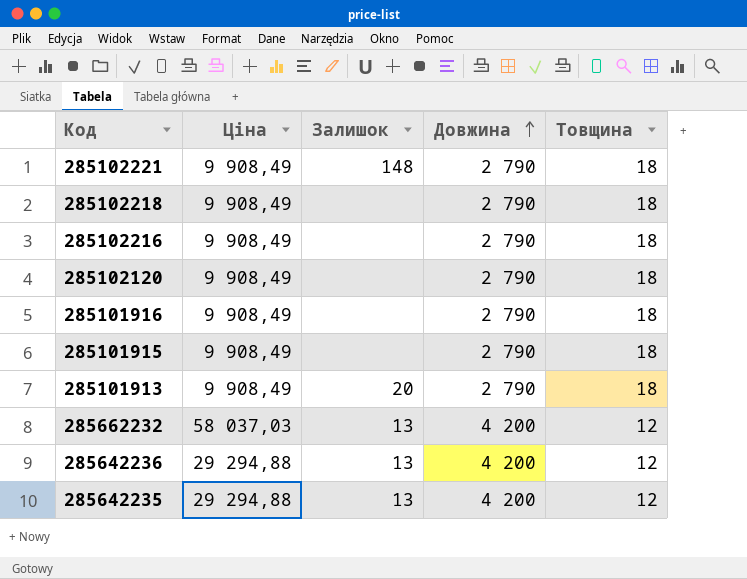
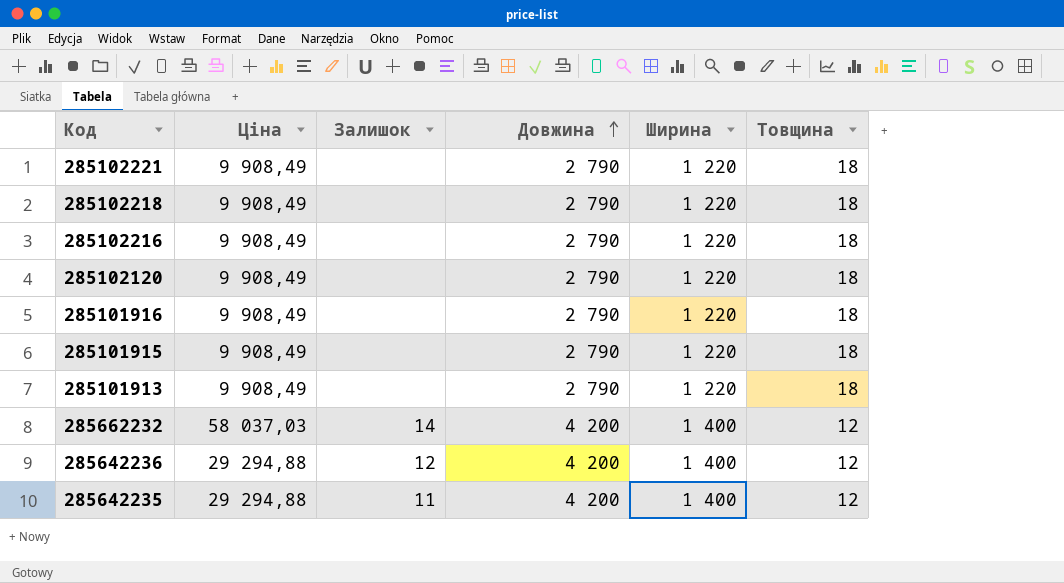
column Ширина | position: none -> 5
285102221 | Залишок: 148 -> none
285101913 | Залишок: 20 -> none
285662232 | Залишок: 13 -> 14
285642236 | Залишок: 13 -> 12
285642235 | Залишок: 13 -> 11

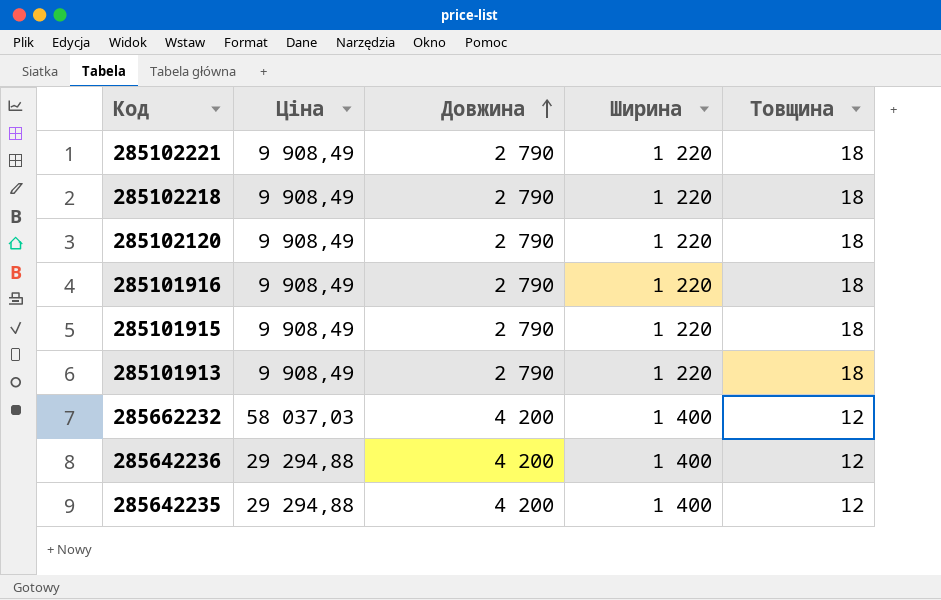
column Залишок | position: 3 -> none
row 285102216: 9 908,49 | none | 2 790 | 1 220 | 18 -> none

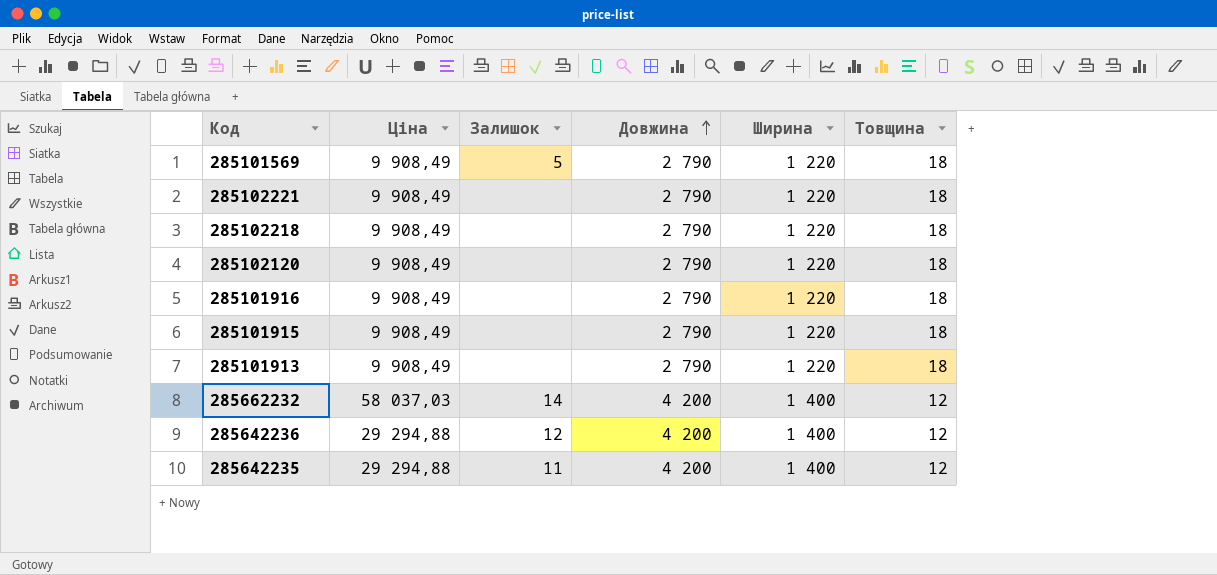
column Залишок | position: none -> 3
row 285101569: none -> 9 908,49 | 5 | 2 790 | 1 220 | 18

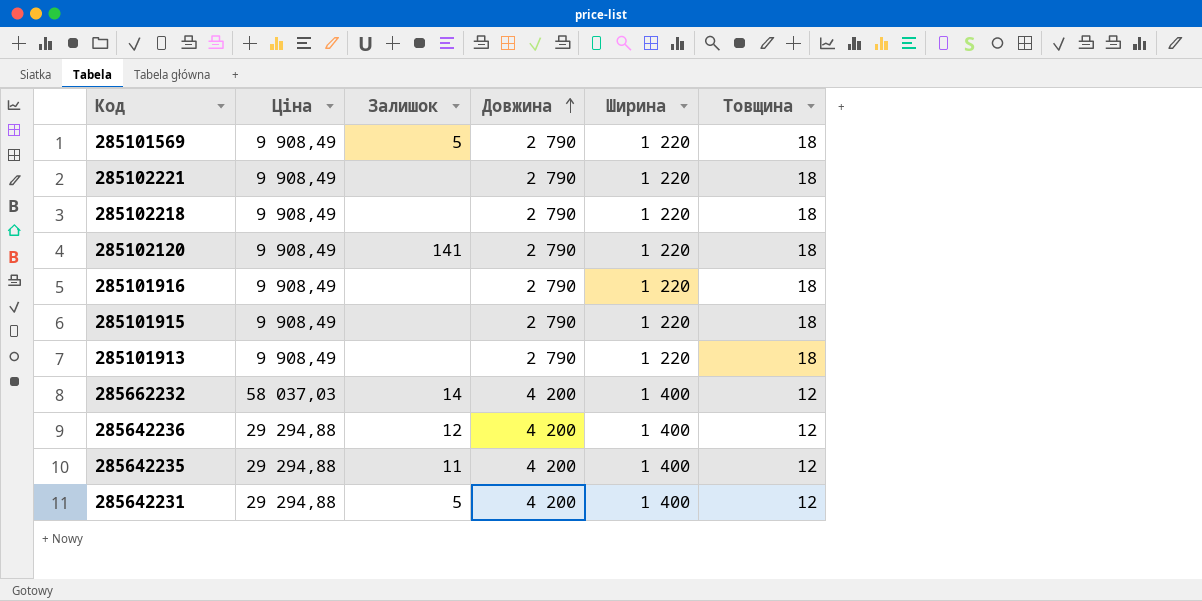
285102120 | Залишок: none -> 141
row 285642231: none -> 29 294,88 | 5 | 4 200 | 1 400 | 12

